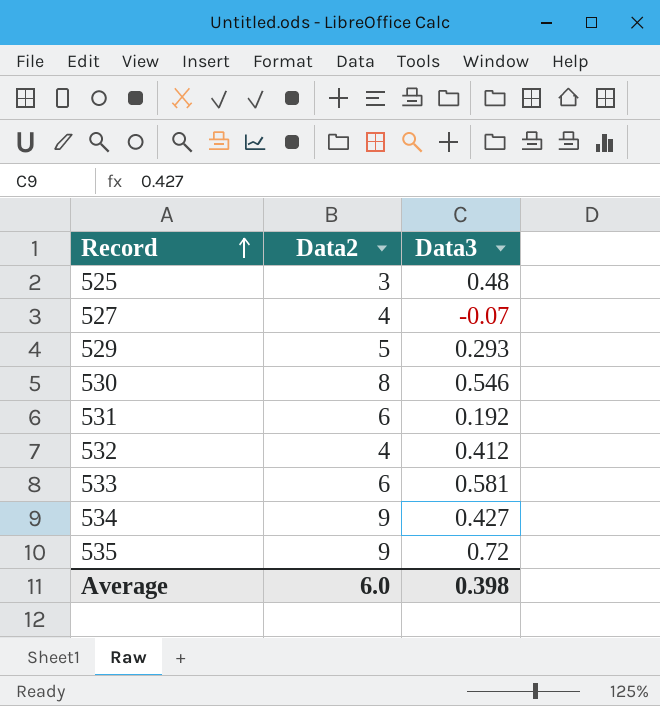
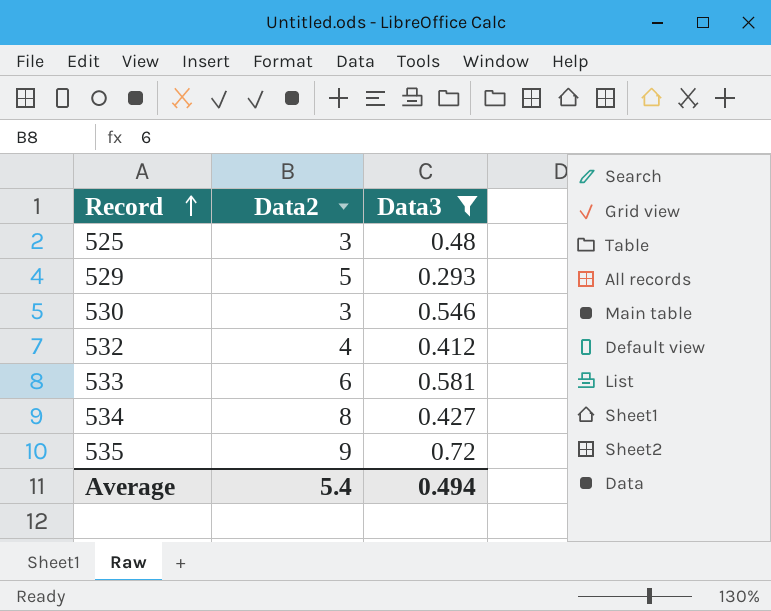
filter: none -> Data3 >= 0.293
530 | Data2: 8 -> 3
534 | Data2: 9 -> 8
Average | Data2: 6.0 -> 5.4
Average | Data3: 0.398 -> 0.494

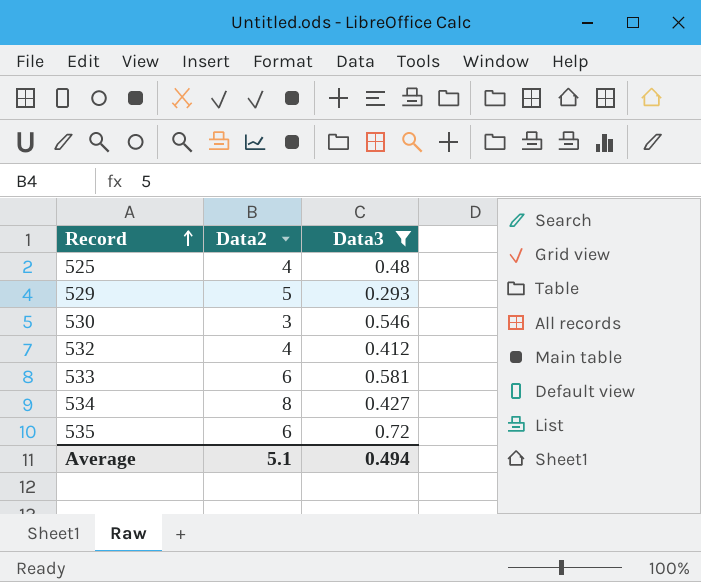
525 | Data2: 3 -> 4
535 | Data2: 9 -> 6
Average | Data2: 5.4 -> 5.1

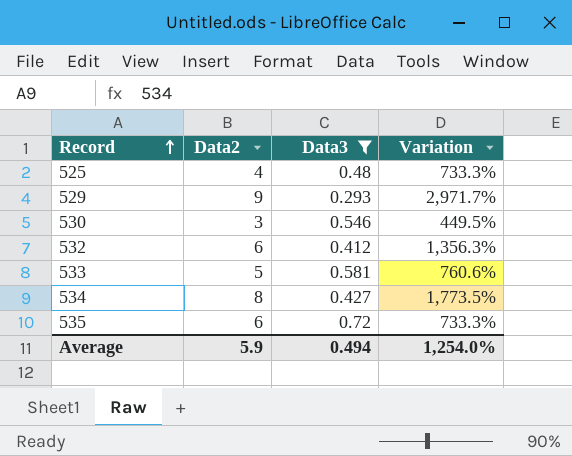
column Variation | formula: none -> ([Data2] - [Data3]) / [Data3]
529 | Data2: 5 -> 9
532 | Data2: 4 -> 6
533 | Data2: 6 -> 5
Average | Data2: 5.1 -> 5.9

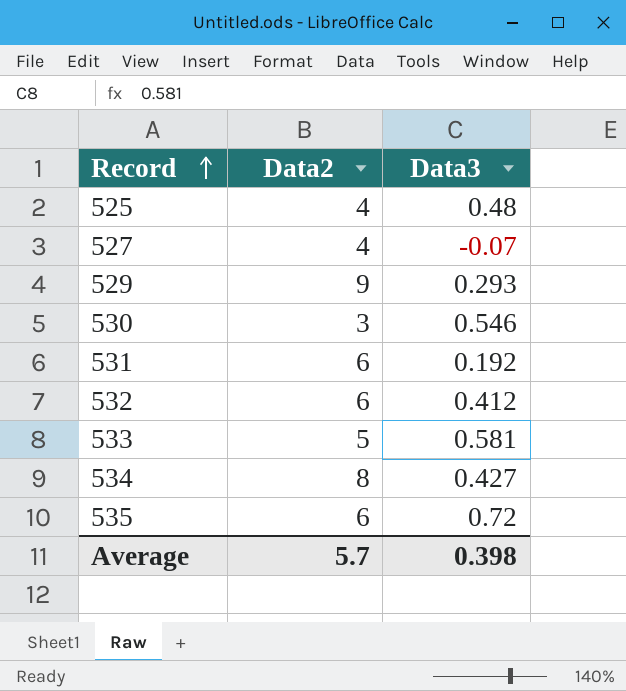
filter: Data3 >= 0.293 -> none
column Variation | formula: ([Data2] - [Data3]) / [Data3] -> none
Average | Data2: 5.9 -> 5.7
Average | Data3: 0.494 -> 0.398

